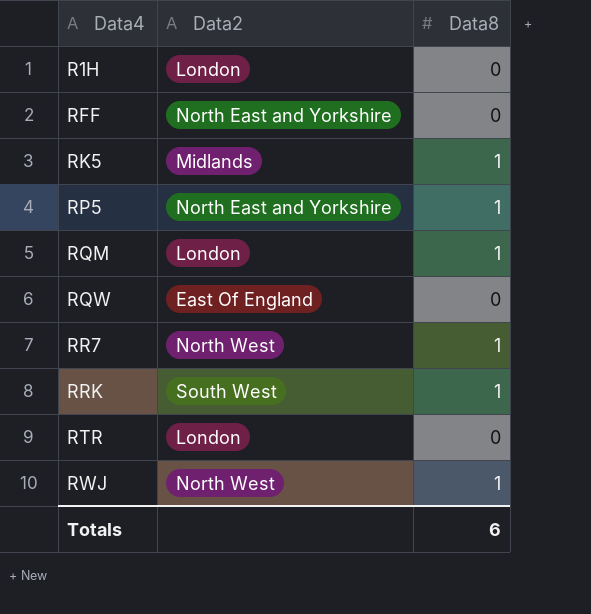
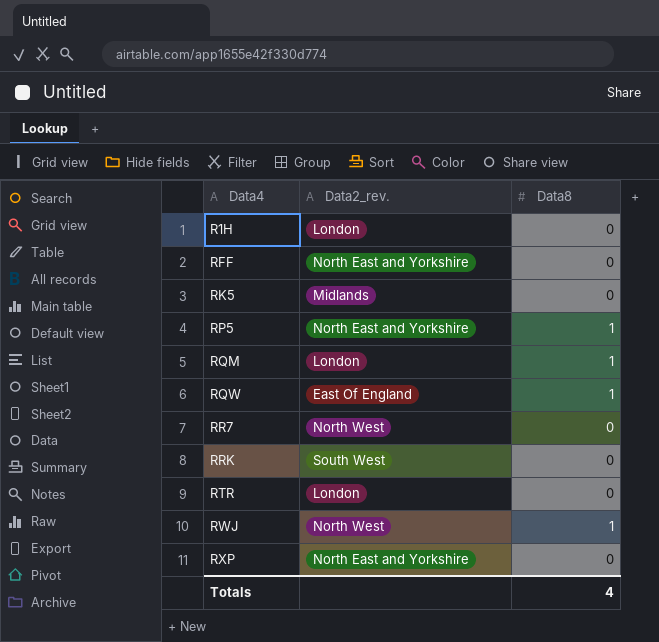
column name: Data2 -> Data2_rev.
RK5 | Data8: 1 -> 0
RQW | Data8: 0 -> 1
RR7 | Data8: 1 -> 0
RRK | Data8: 1 -> 0
row RXP: none -> North East and Yorkshire | 0
Totals | Data8: 6 -> 4

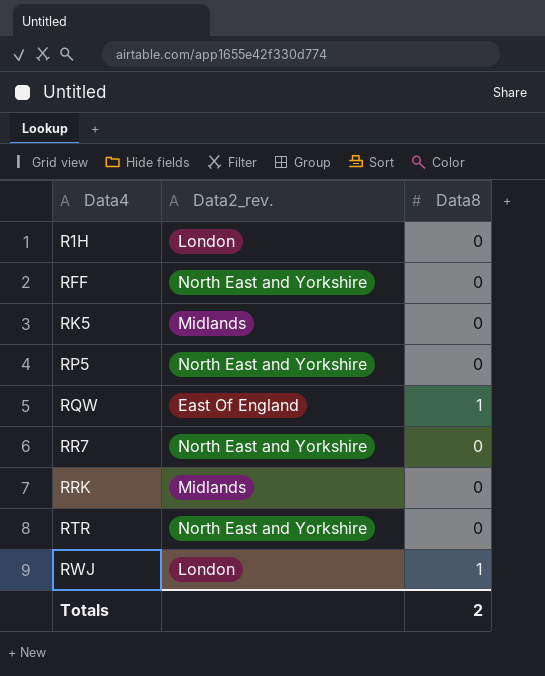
row RQM: London | 1 -> none
row RXP: North East and Yorkshire | 0 -> none
RP5 | Data8: 1 -> 0
RR7 | Data2_rev.: North West -> North East and Yorkshire
RRK | Data2_rev.: South West -> Midlands
RTR | Data2_rev.: London -> North East and Yorkshire
RWJ | Data2_rev.: North West -> London
Totals | Data8: 4 -> 2

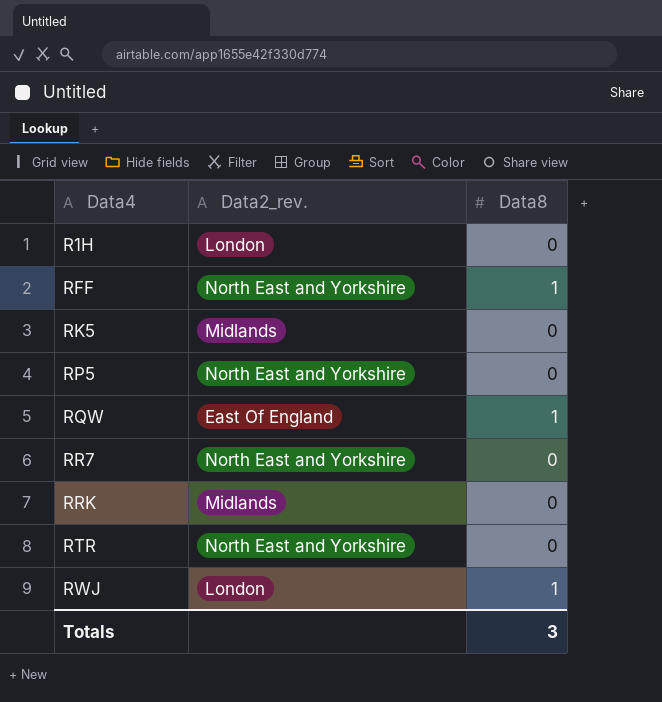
RFF | Data8: 0 -> 1
Totals | Data8: 2 -> 3

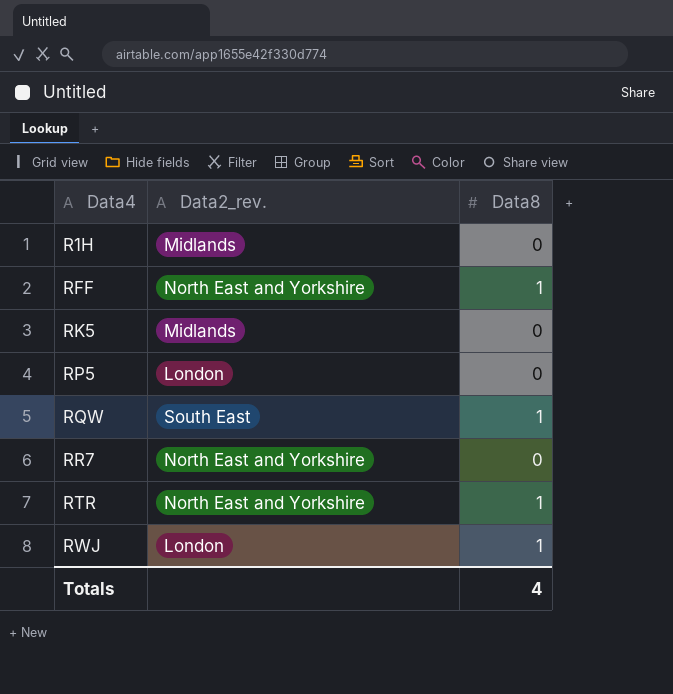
row RRK: Midlands | 0 -> none
R1H | Data2_rev.: London -> Midlands
RP5 | Data2_rev.: North East and Yorkshire -> London
RQW | Data2_rev.: East Of England -> South East
RTR | Data8: 0 -> 1
Totals | Data8: 3 -> 4

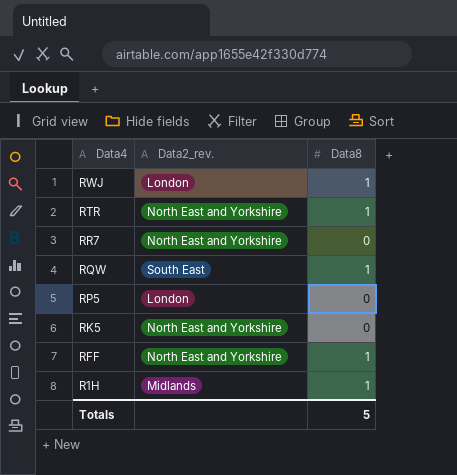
row order: Data4 ascending -> Data4 descending
RK5 | Data2_rev.: Midlands -> North East and Yorkshire
R1H | Data8: 0 -> 1
Totals | Data8: 4 -> 5

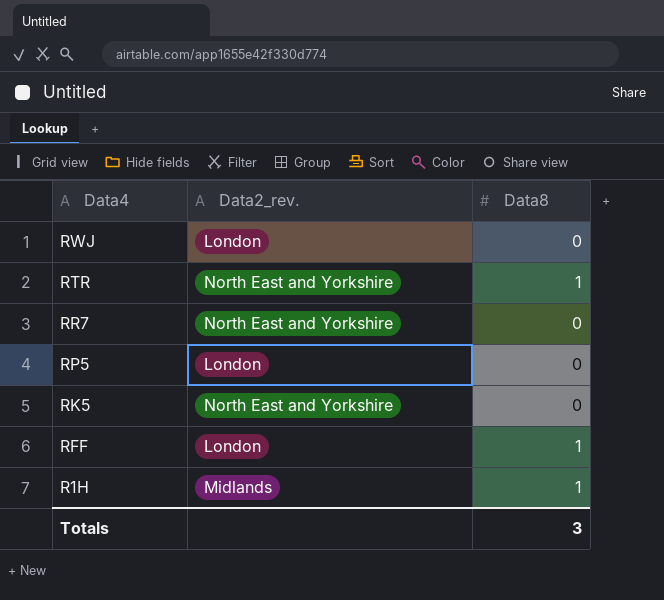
row RQW: South East | 1 -> none
RWJ | Data8: 1 -> 0
RFF | Data2_rev.: North East and Yorkshire -> London
Totals | Data8: 5 -> 3

